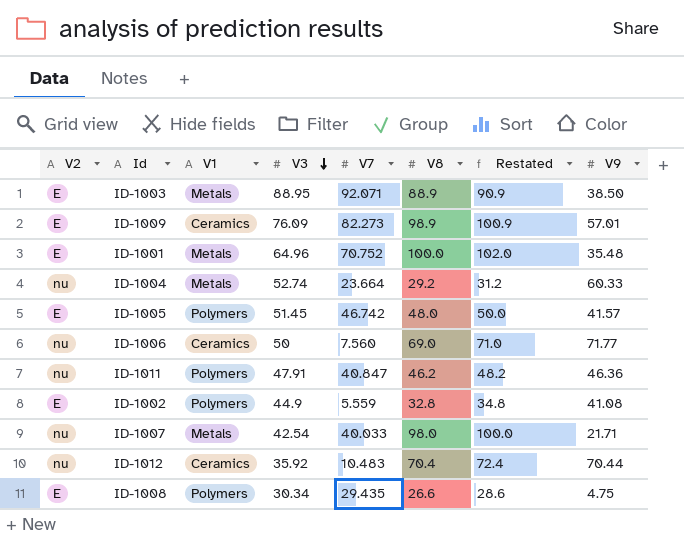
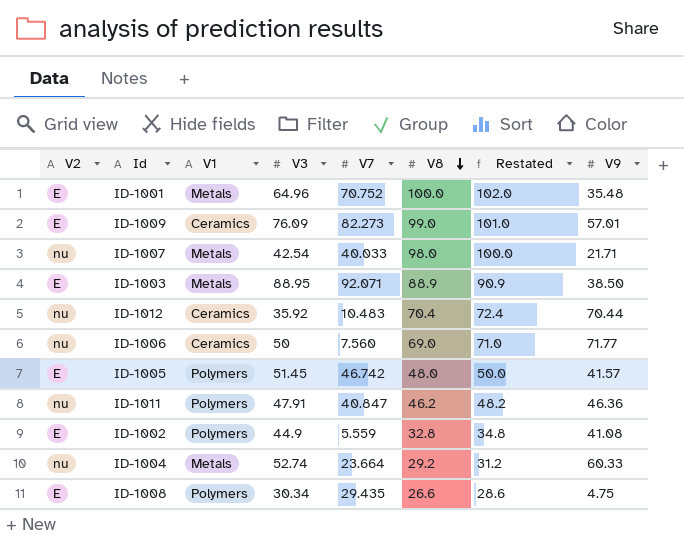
row order: V3 descending -> V8 descending
ID-1009 | V8: 98.9 -> 99.0
ID-1009 | Restated: 100.9 -> 101.0

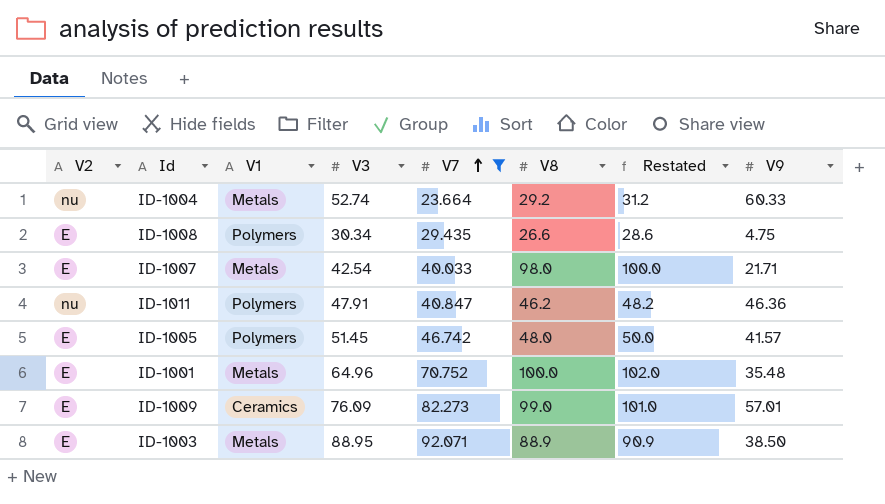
filter: none -> V7 >= 23.664
row order: V8 descending -> V7 ascending
ID-1007 | V2: nu -> E

